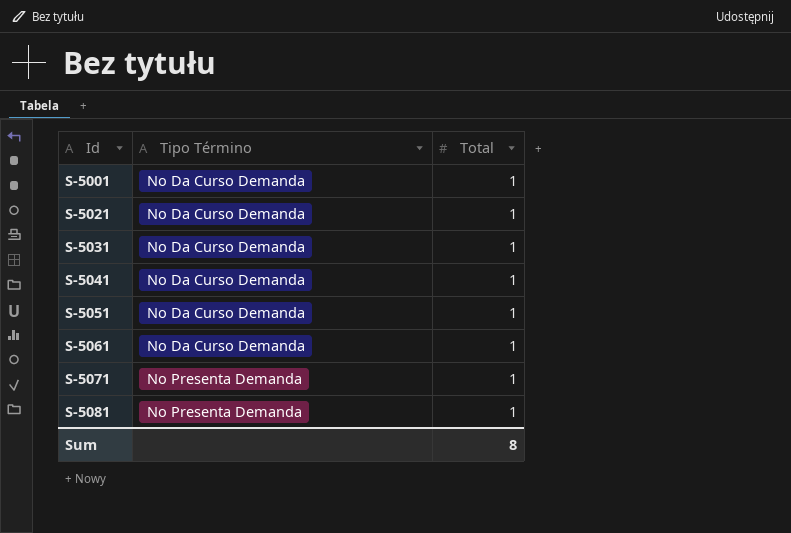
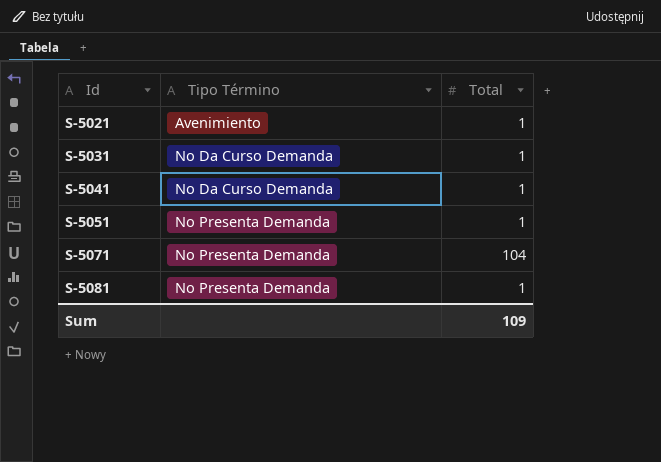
row S-5001: No Da Curso Demanda | 1 -> none
row S-5061: No Da Curso Demanda | 1 -> none
S-5021 | Tipo Término: No Da Curso Demanda -> Avenimiento
S-5051 | Tipo Término: No Da Curso Demanda -> No Presenta Demanda
S-5071 | Total: 1 -> 104
Sum | Total: 8 -> 109

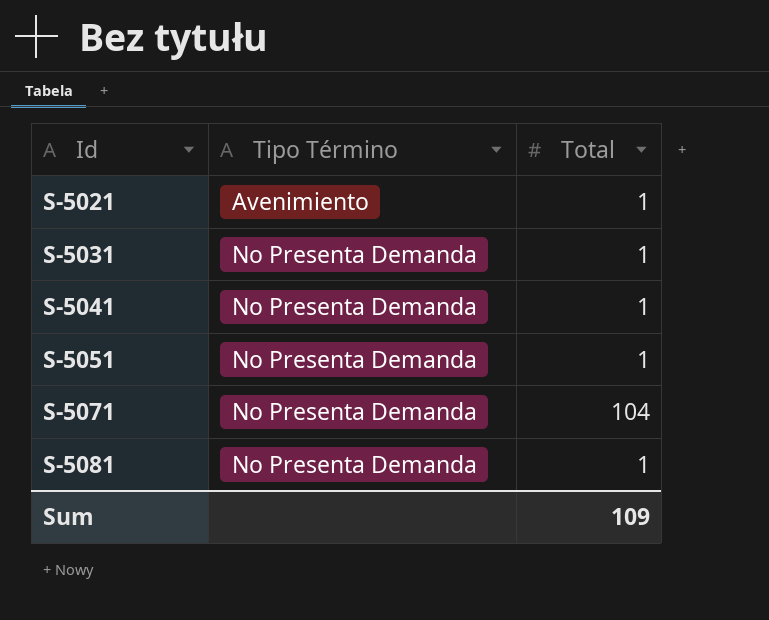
S-5031 | Tipo Término: No Da Curso Demanda -> No Presenta Demanda
S-5041 | Tipo Término: No Da Curso Demanda -> No Presenta Demanda

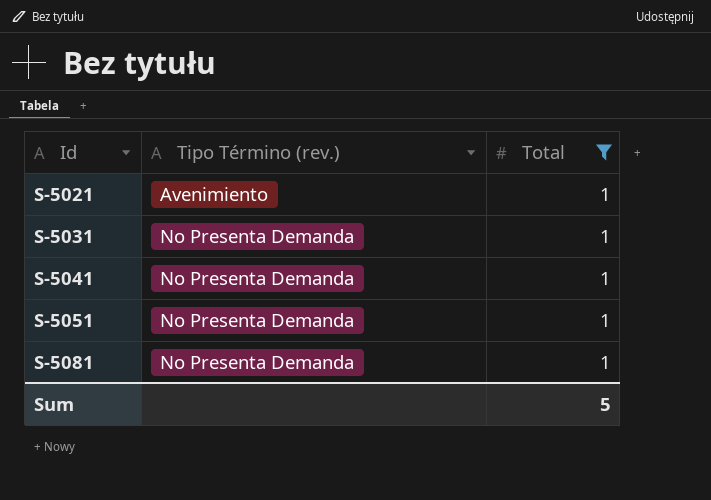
filter: none -> Total = 1
column name: Tipo Término -> Tipo Término (rev.)
Sum | Total: 109 -> 5

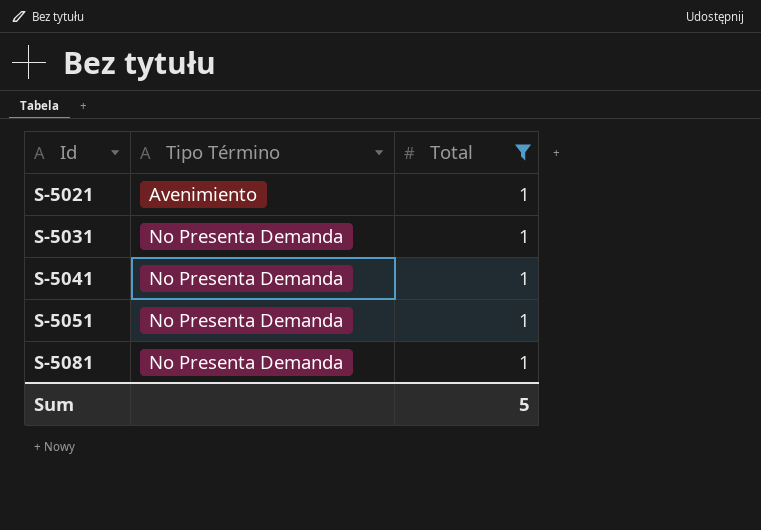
column name: Tipo Término (rev.) -> Tipo Término

